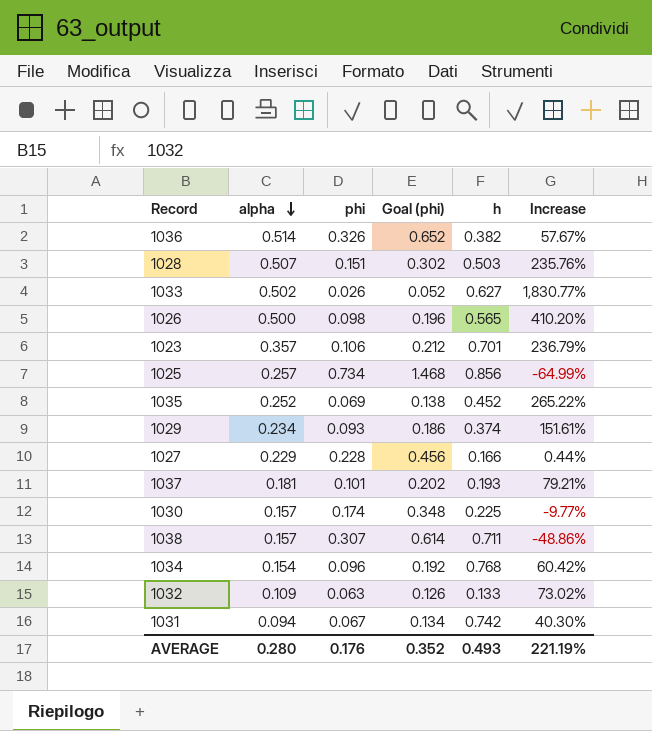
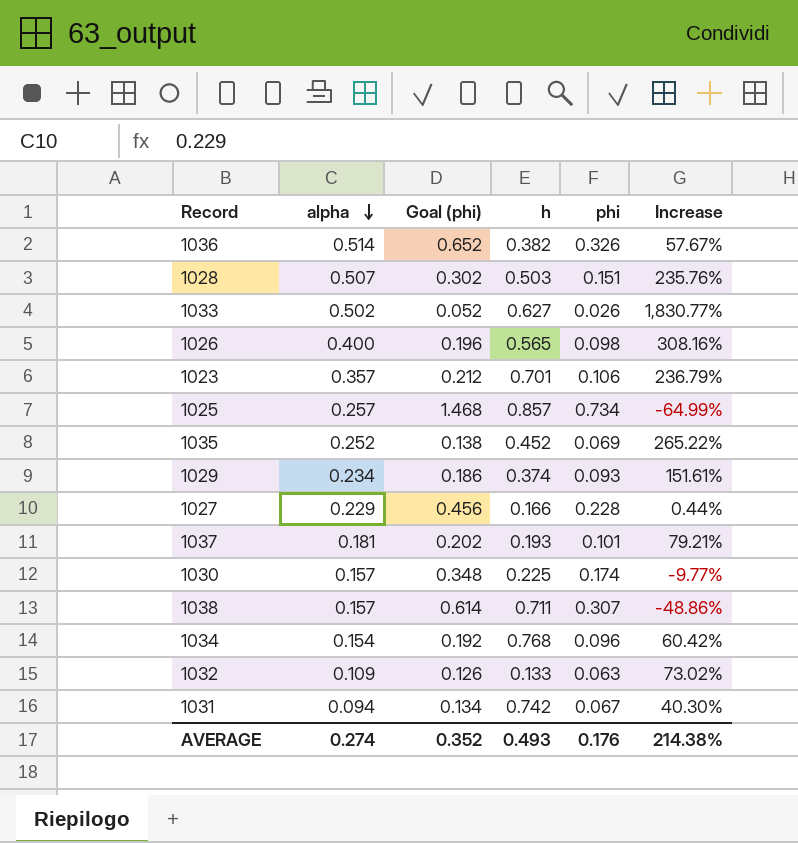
column phi | position: 3 -> 5
1026 | alpha: 0.500 -> 0.400
1026 | Increase: 410.20% -> 308.16%
1025 | h: 0.856 -> 0.857
AVERAGE | alpha: 0.280 -> 0.274
AVERAGE | Increase: 221.19% -> 214.38%

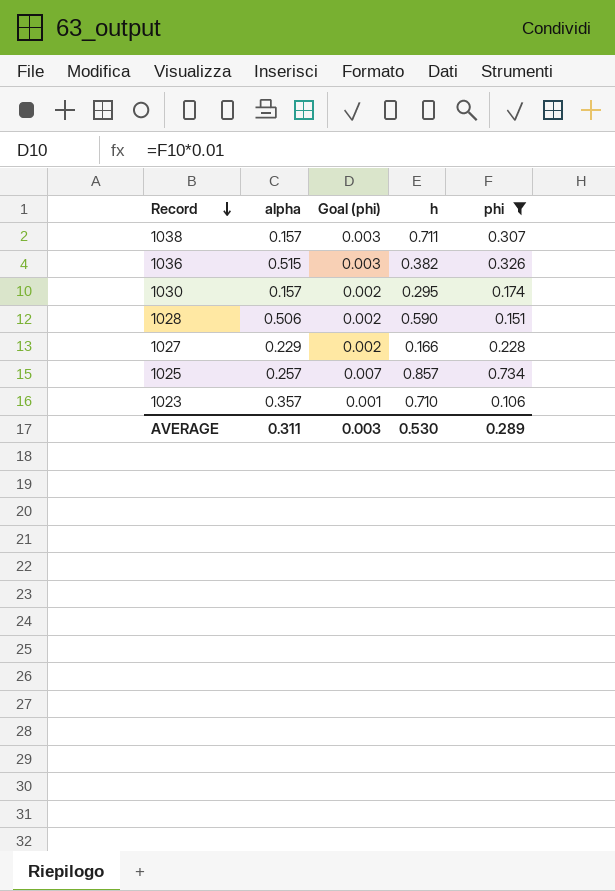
filter: none -> phi >= 0.106
row order: alpha descending -> Record descending
column Increase | formula: ([alpha] - [phi]) / [phi] -> none
column Goal (phi) | formula: [phi] * 2 -> [phi] * 0.01
1036 | alpha: 0.514 -> 0.515
1030 | h: 0.225 -> 0.295
1028 | alpha: 0.507 -> 0.506
1028 | h: 0.503 -> 0.590
1023 | h: 0.701 -> 0.710
AVERAGE | alpha: 0.274 -> 0.311
AVERAGE | Goal (phi): 0.352 -> 0.003
AVERAGE | h: 0.493 -> 0.530
AVERAGE | phi: 0.176 -> 0.289

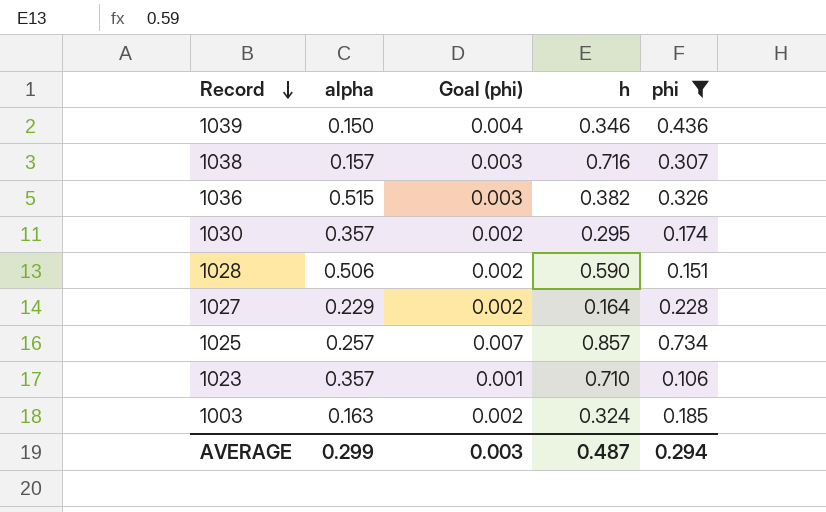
row 1039: none -> 0.150 | 0.004 | 0.346 | 0.436
1038 | h: 0.711 -> 0.716
1030 | alpha: 0.157 -> 0.357
1027 | h: 0.166 -> 0.164
row 1003: none -> 0.163 | 0.002 | 0.324 | 0.185
AVERAGE | alpha: 0.311 -> 0.299
AVERAGE | h: 0.530 -> 0.487
AVERAGE | phi: 0.289 -> 0.294

